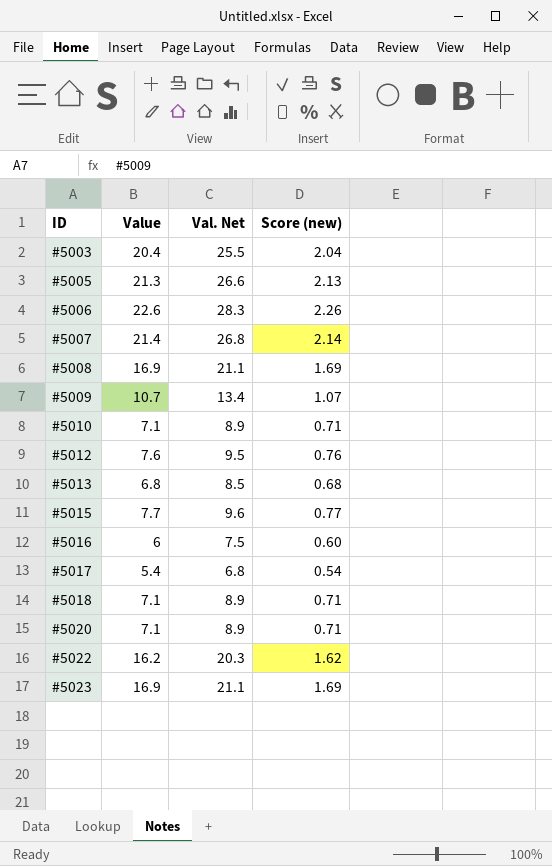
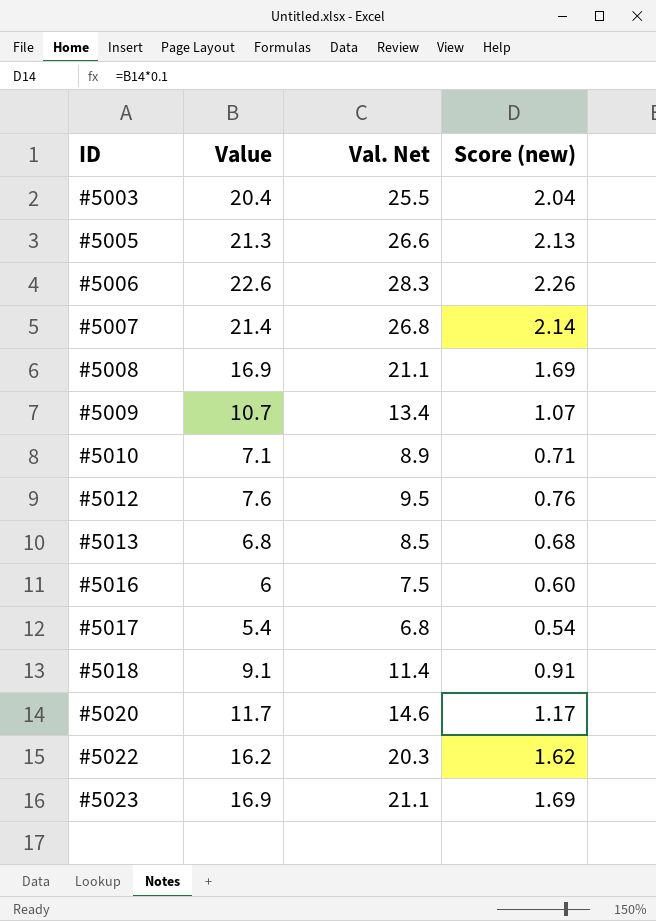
row #5015: 7.7 | 9.6 | 0.77 -> none
#5018 | Value: 7.1 -> 9.1
#5018 | Val. Net: 8.9 -> 11.4
#5018 | Score (new): 0.71 -> 0.91
#5020 | Value: 7.1 -> 11.7
#5020 | Val. Net: 8.9 -> 14.6
#5020 | Score (new): 0.71 -> 1.17

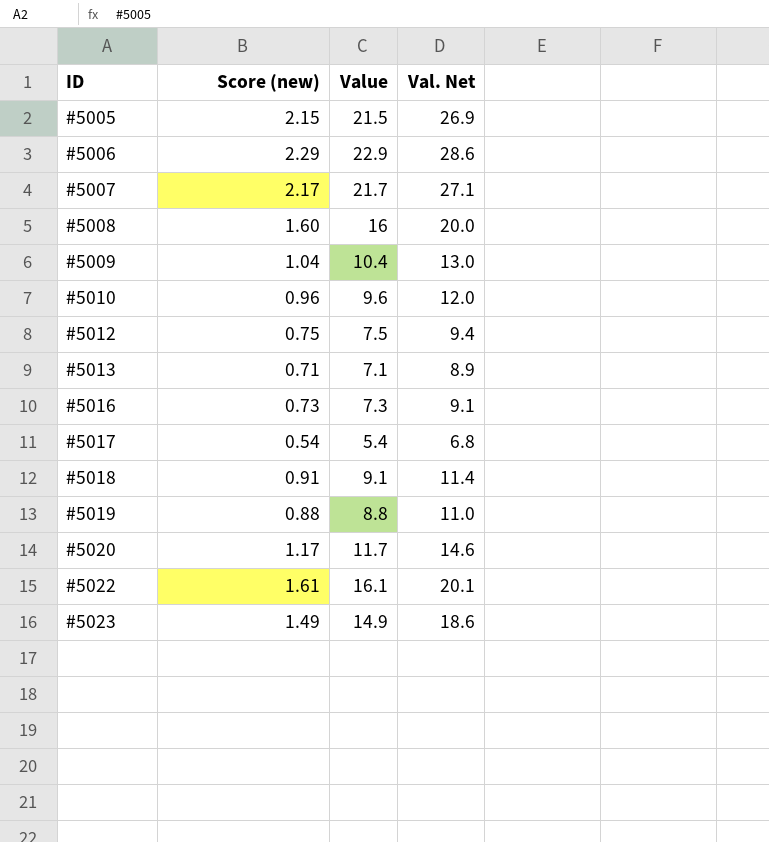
column Score (new) | position: 4 -> 2
row #5003: 20.4 | 25.5 | 2.04 -> none
#5005 | Score (new): 2.13 -> 2.15
#5005 | Value: 21.3 -> 21.5
#5005 | Val. Net: 26.6 -> 26.9
#5006 | Score (new): 2.26 -> 2.29
#5006 | Value: 22.6 -> 22.9
#5006 | Val. Net: 28.3 -> 28.6
#5007 | Score (new): 2.14 -> 2.17
#5007 | Value: 21.4 -> 21.7
#5007 | Val. Net: 26.8 -> 27.1
#5008 | Score (new): 1.69 -> 1.60
#5008 | Value: 16.9 -> 16
#5008 | Val. Net: 21.1 -> 20.0
#5009 | Score (new): 1.07 -> 1.04
#5009 | Value: 10.7 -> 10.4
#5009 | Val. Net: 13.4 -> 13.0
#5010 | Score (new): 0.71 -> 0.96
#5010 | Value: 7.1 -> 9.6
#5010 | Val. Net: 8.9 -> 12.0
#5012 | Score (new): 0.76 -> 0.75
#5012 | Value: 7.6 -> 7.5
#5012 | Val. Net: 9.5 -> 9.4
#5013 | Score (new): 0.68 -> 0.71
#5013 | Value: 6.8 -> 7.1
#5013 | Val. Net: 8.5 -> 8.9
#5016 | Score (new): 0.60 -> 0.73
#5016 | Value: 6 -> 7.3
#5016 | Val. Net: 7.5 -> 9.1
row #5019: none -> 0.88 | 8.8 | 11.0
#5022 | Score (new): 1.62 -> 1.61
#5022 | Value: 16.2 -> 16.1
#5022 | Val. Net: 20.3 -> 20.1
#5023 | Score (new): 1.69 -> 1.49
#5023 | Value: 16.9 -> 14.9
#5023 | Val. Net: 21.1 -> 18.6

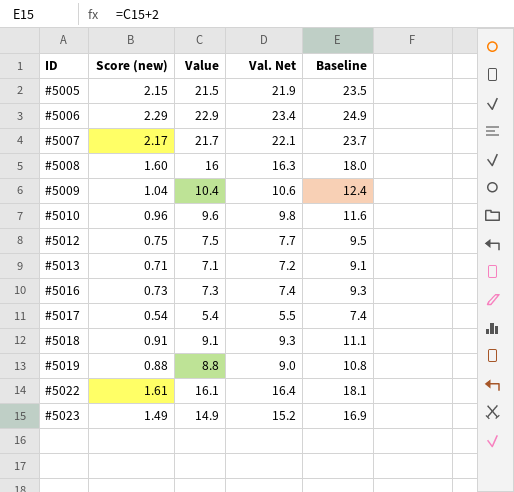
column Val. Net | formula: [Value] * 1.25 -> [Value] * 1.02
column Baseline | formula: none -> [Value] + 2
row #5020: 1.17 | 11.7 | 14.6 -> none

